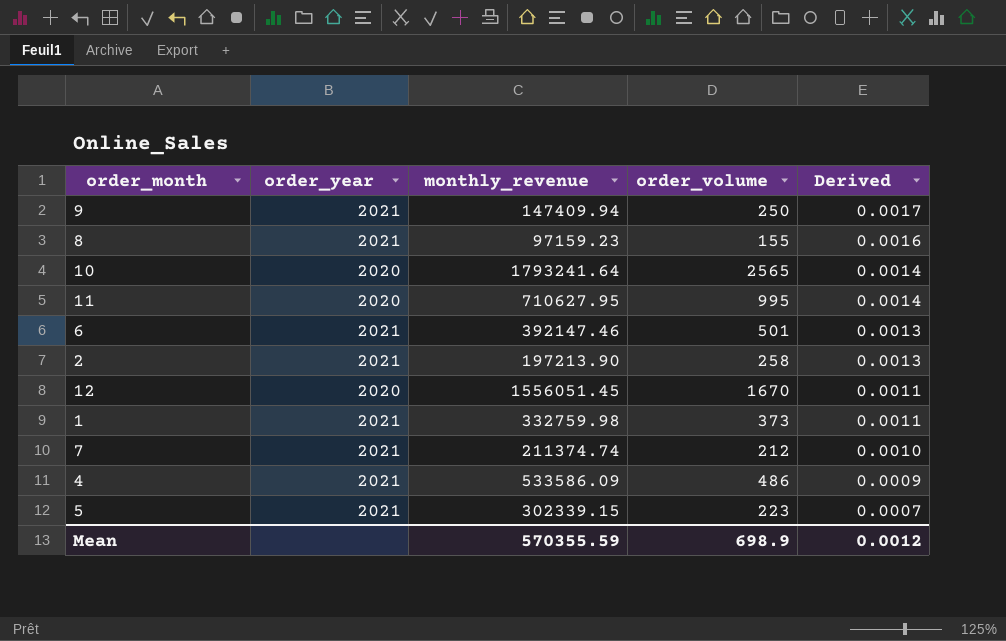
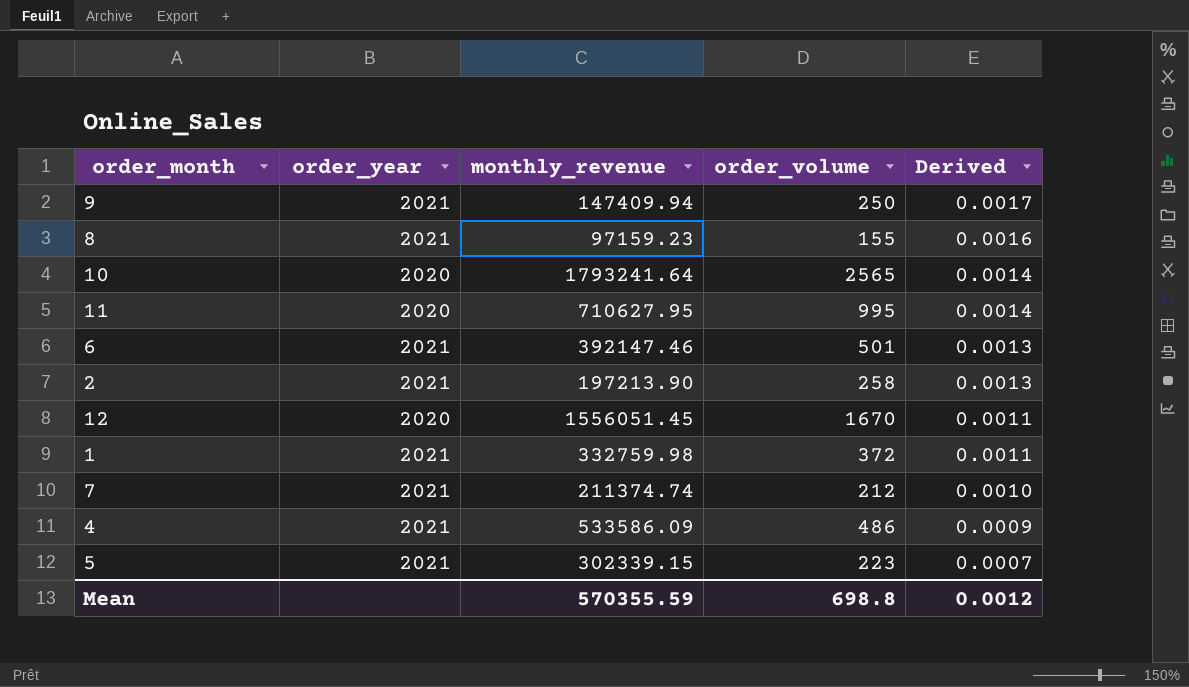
1 | order_volume: 373 -> 372
Mean | order_volume: 698.9 -> 698.8

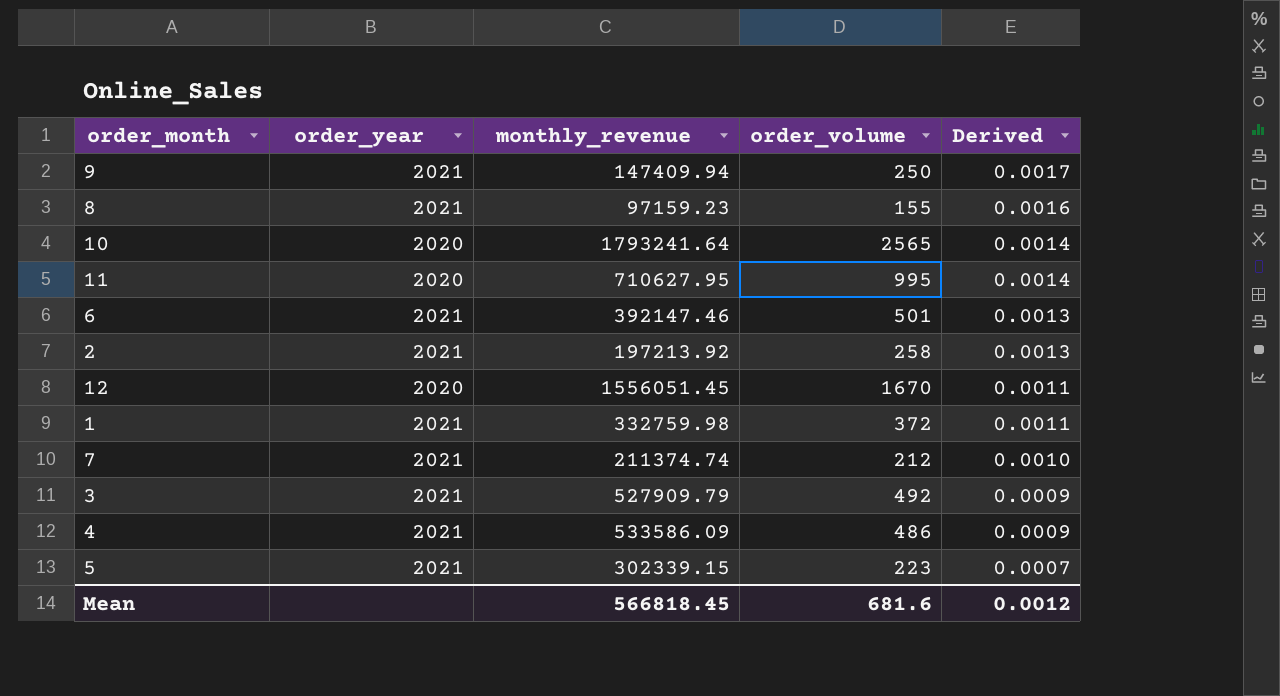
2 | monthly_revenue: 197213.90 -> 197213.92
row 3: none -> 2021 | 527909.79 | 492 | 0.0009
Mean | monthly_revenue: 570355.59 -> 566818.45
Mean | order_volume: 698.8 -> 681.6

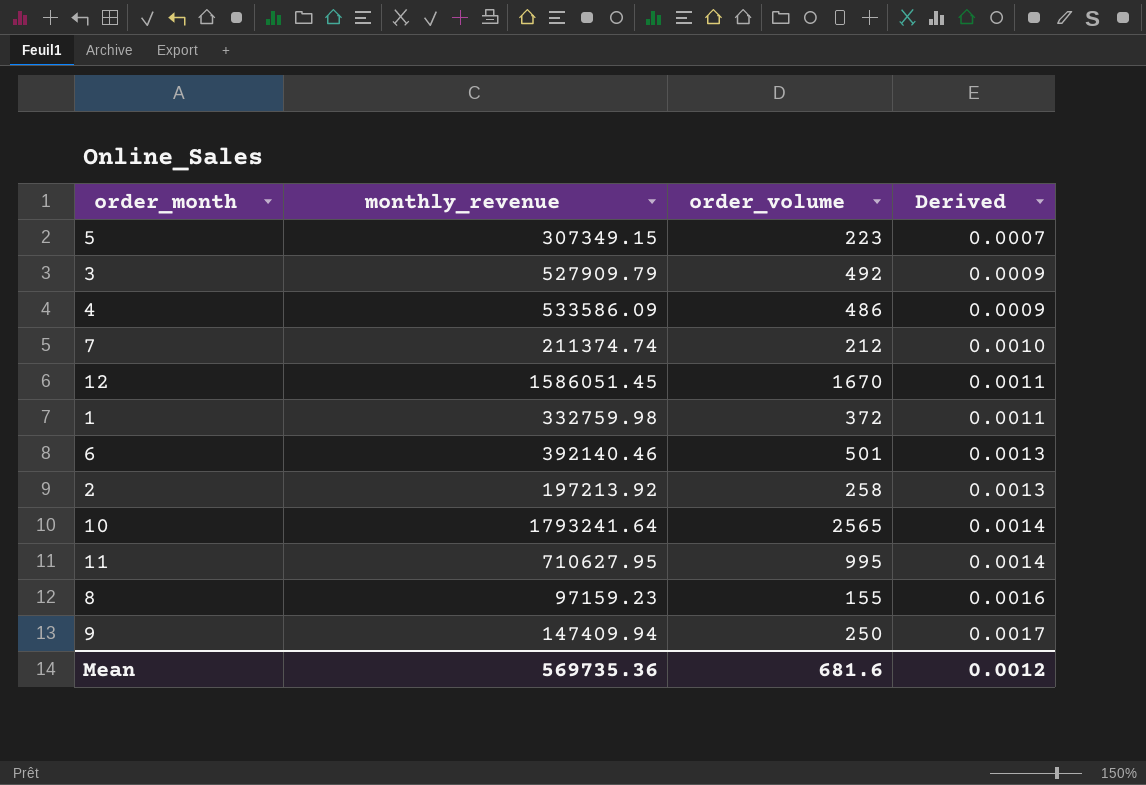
row order: Derived descending -> Derived ascending
column order_year | position: 2 -> none
5 | monthly_revenue: 302339.15 -> 307349.15
12 | monthly_revenue: 1556051.45 -> 1586051.45
6 | monthly_revenue: 392147.46 -> 392140.46
Mean | monthly_revenue: 566818.45 -> 569735.36

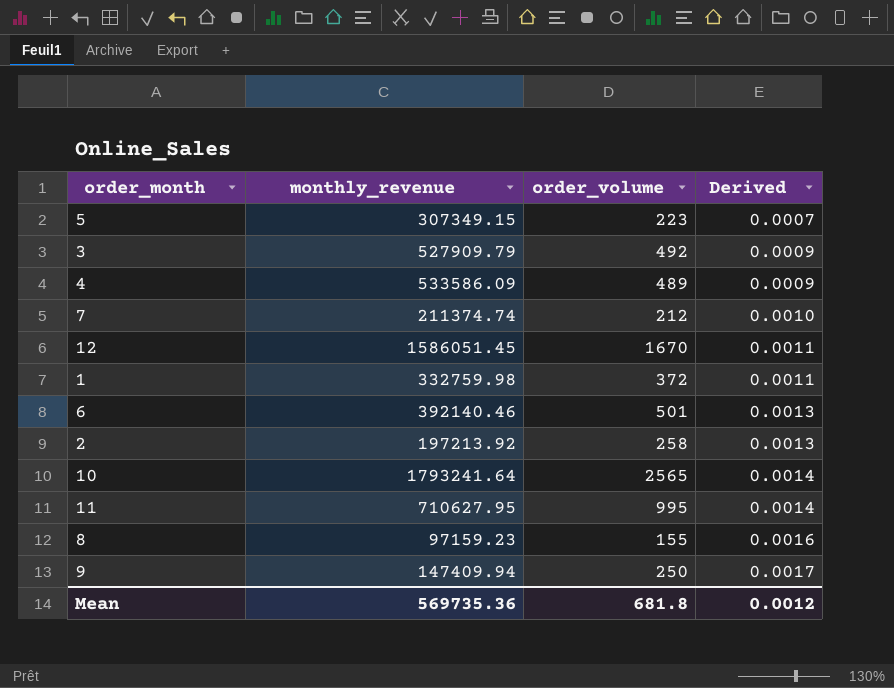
4 | order_volume: 486 -> 489
Mean | order_volume: 681.6 -> 681.8

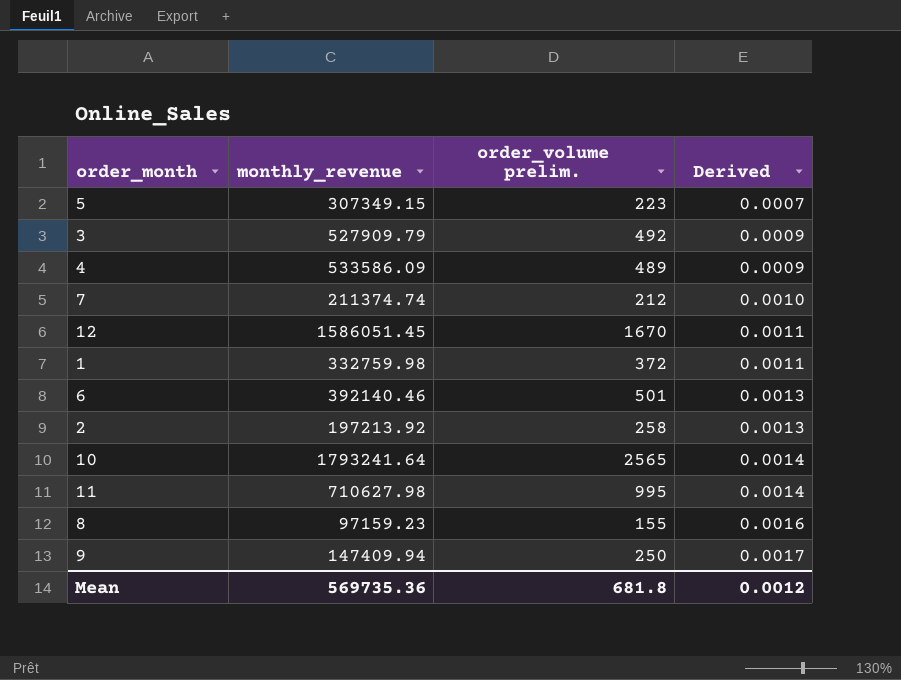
column name: order_volume -> order_volume prelim.
11 | monthly_revenue: 710627.95 -> 710627.98

